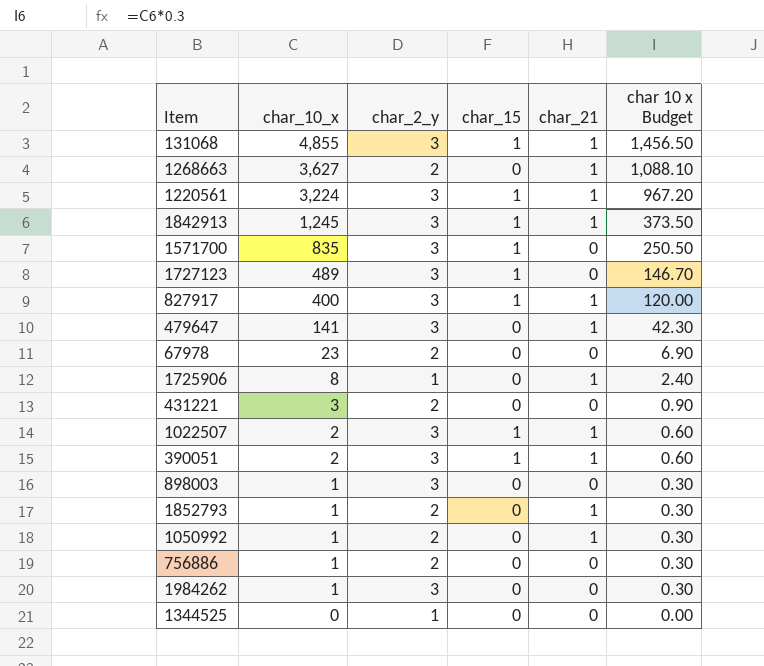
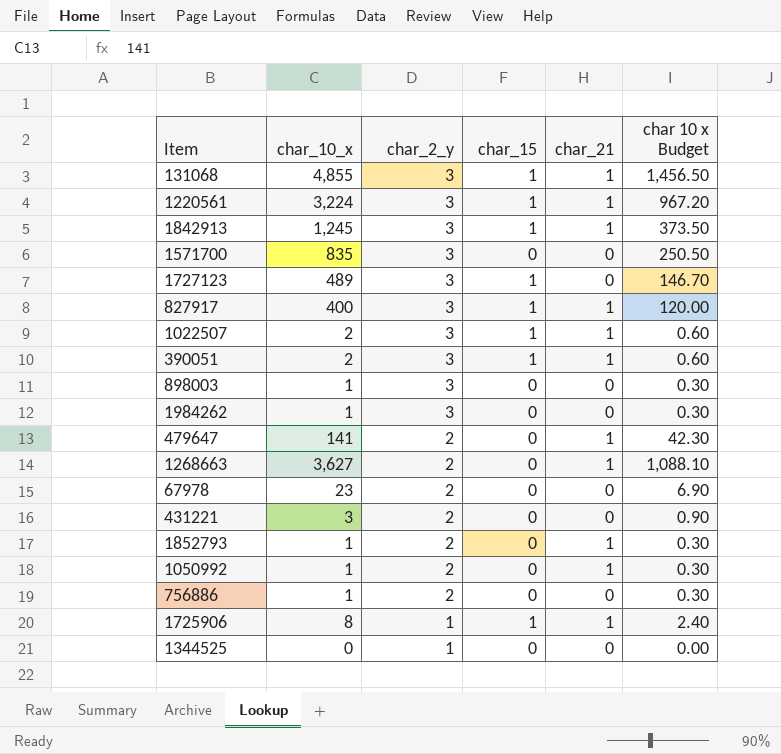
row order: char_10_x descending -> char_2_y descending
1571700 | char_15: 1 -> 0
479647 | char_2_y: 3 -> 2
1725906 | char_15: 0 -> 1

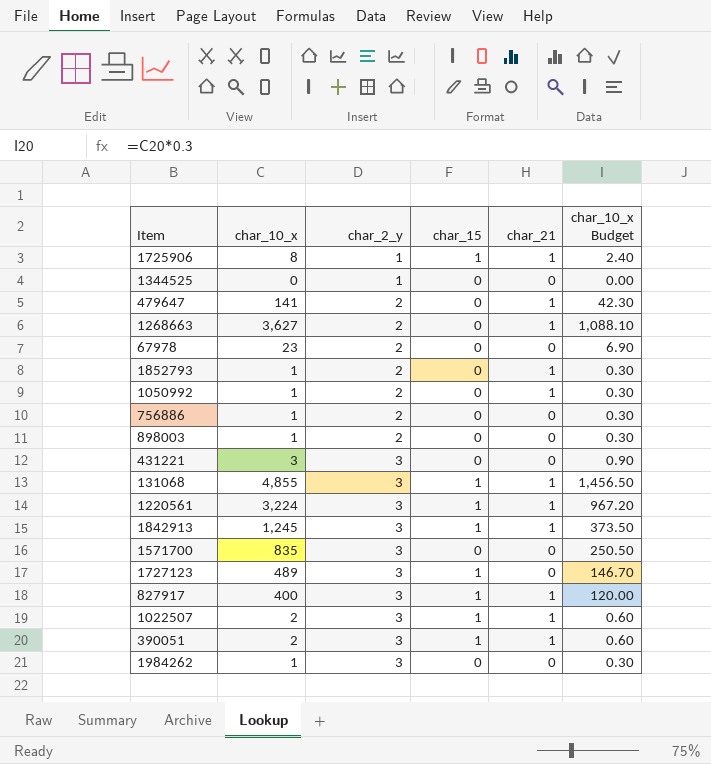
row order: char_2_y descending -> char_2_y ascending
column name: char 10 x Budget -> char_10_x Budget
898003 | char_2_y: 3 -> 2
431221 | char_2_y: 2 -> 3

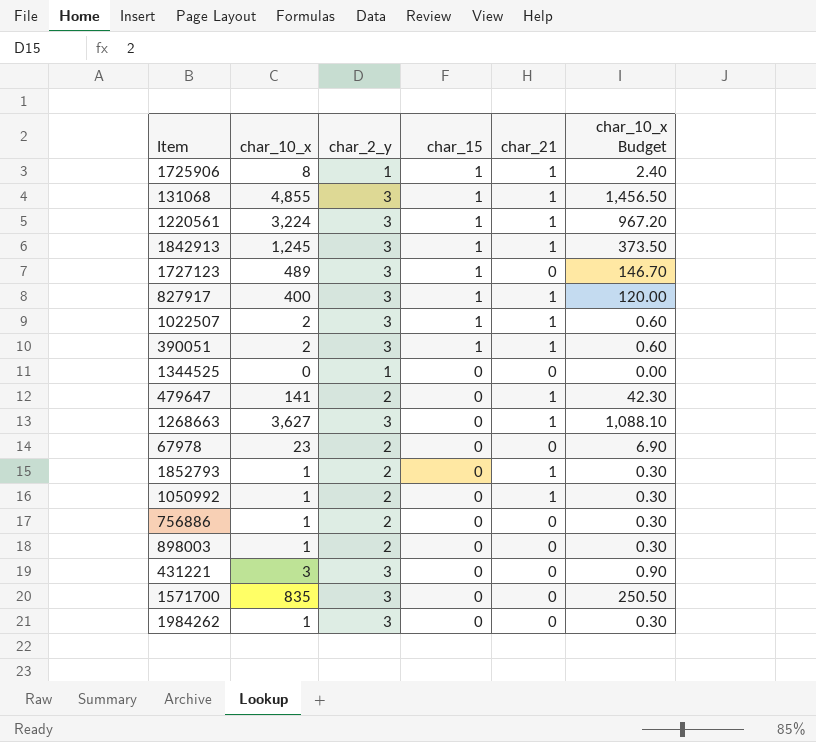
row order: char_2_y ascending -> char_15 descending
1268663 | char_2_y: 2 -> 3

